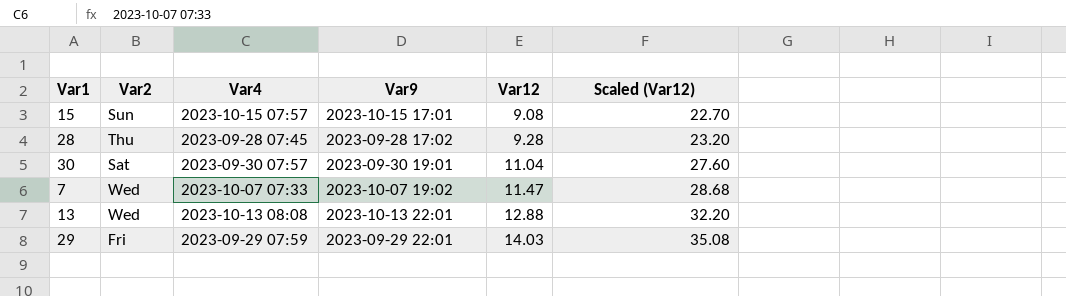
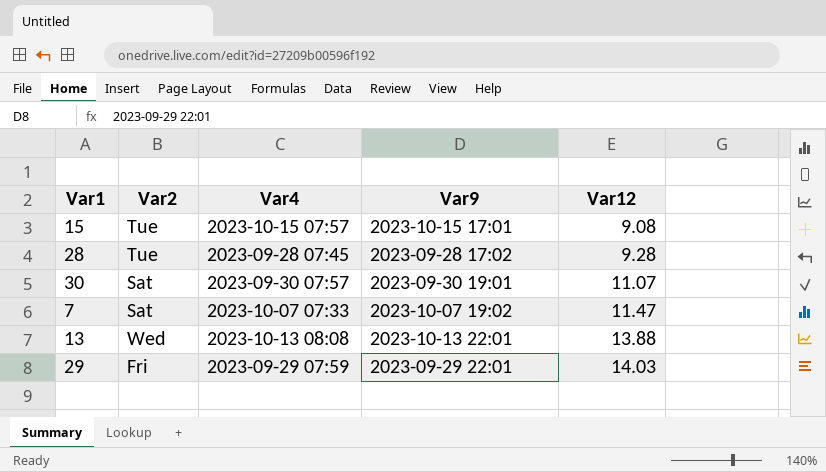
column Scaled (Var12) | formula: [Var12] * 2.5 -> none
15 | Var2: Sun -> Tue
28 | Var2: Thu -> Tue
30 | Var12: 11.04 -> 11.07
7 | Var2: Wed -> Sat
13 | Var12: 12.88 -> 13.88

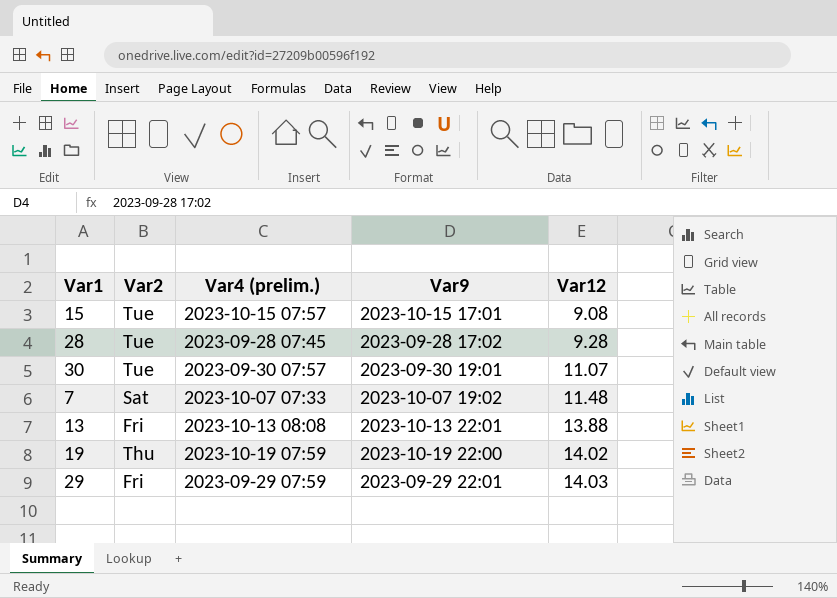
column name: Var4 -> Var4 (prelim.)
30 | Var2: Sat -> Tue
7 | Var12: 11.47 -> 11.48
13 | Var2: Wed -> Fri
row 19: none -> Thu | 2023-10-19 07:59 | 2023-10-19 22:00 | 14.02

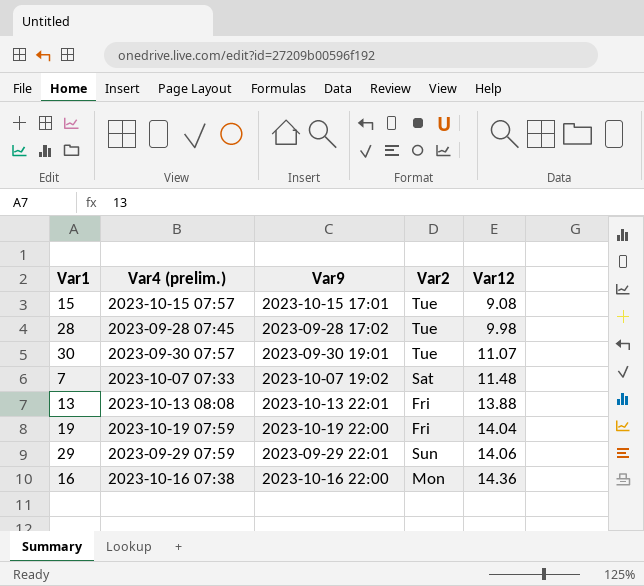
column Var2 | position: 2 -> 4
28 | Var12: 9.28 -> 9.98
19 | Var2: Thu -> Fri
19 | Var12: 14.02 -> 14.04
29 | Var2: Fri -> Sun
29 | Var12: 14.03 -> 14.06
row 16: none -> 2023-10-16 07:38 | 2023-10-16 22:00 | Mon | 14.36

